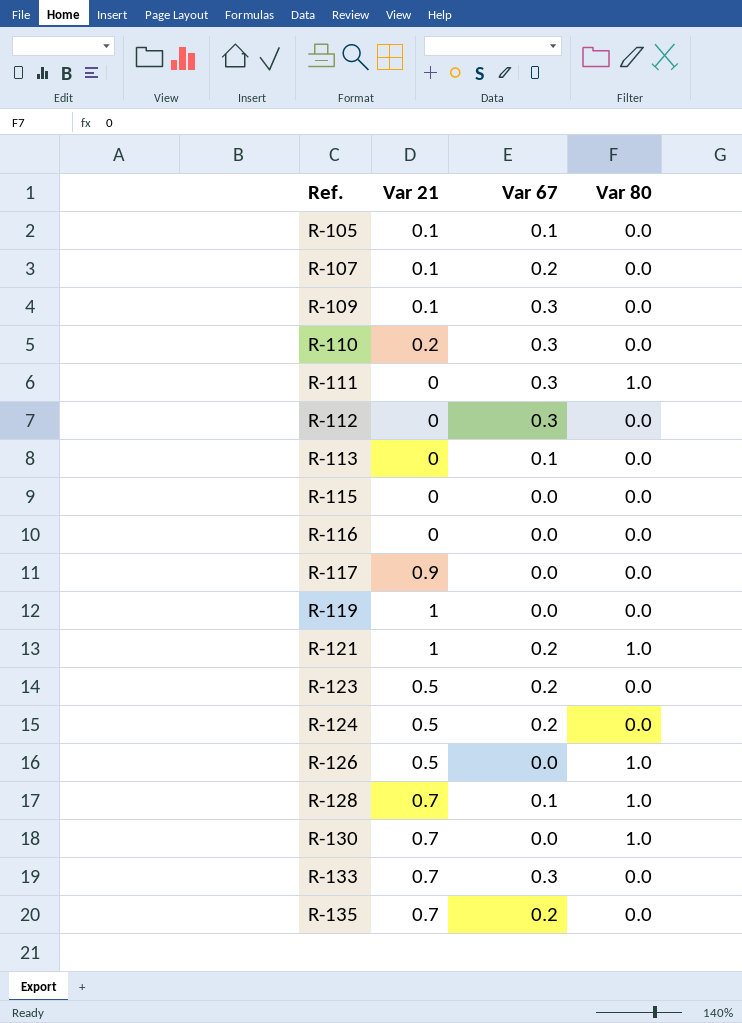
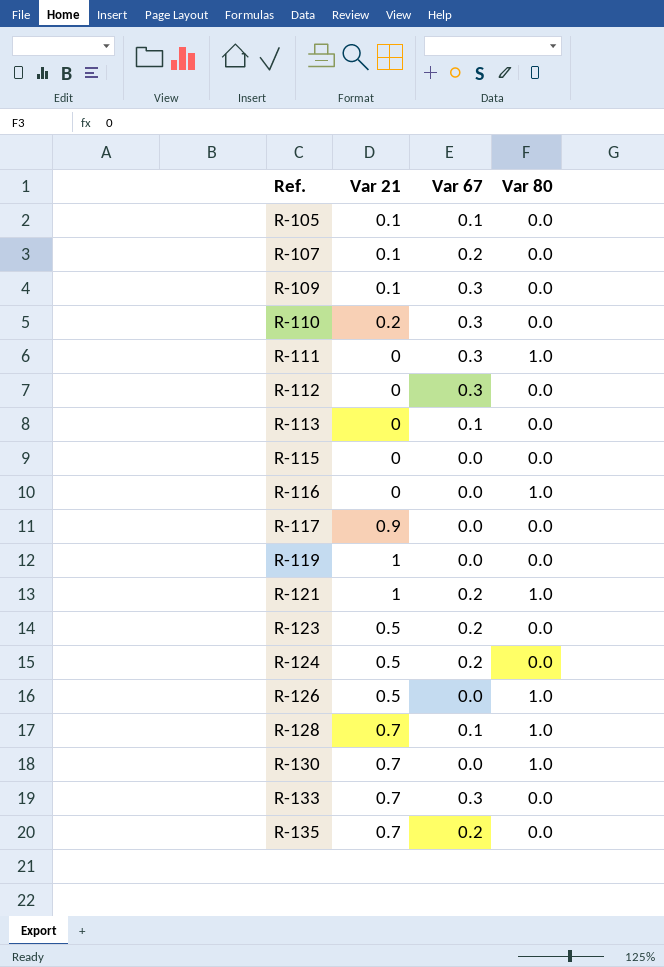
R-116 | Var 80: 0.0 -> 1.0

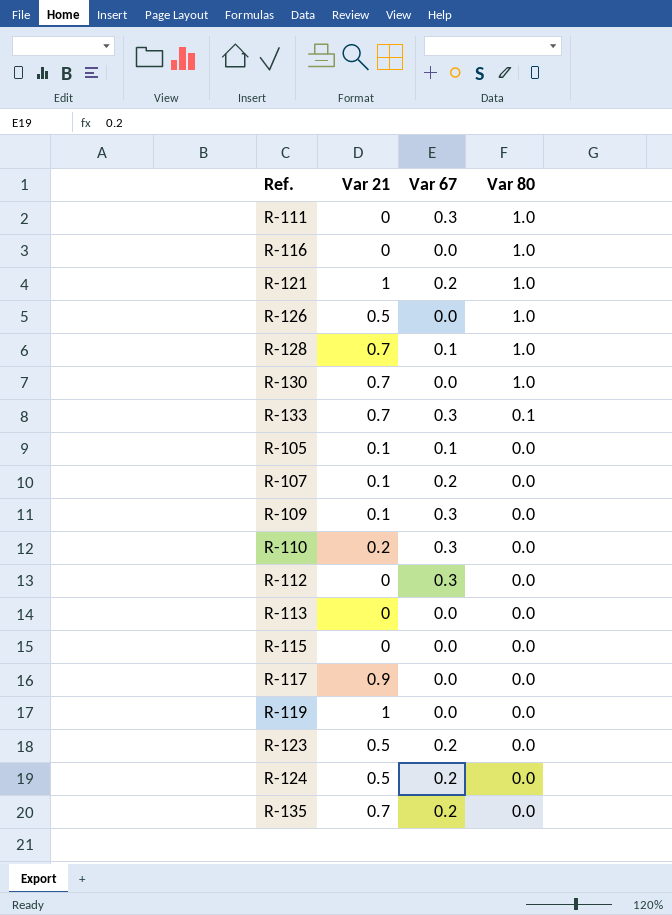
row order: Ref. ascending -> Var 80 descending
R-133 | Var 80: 0.0 -> 0.1
R-113 | Var 67: 0.1 -> 0.0

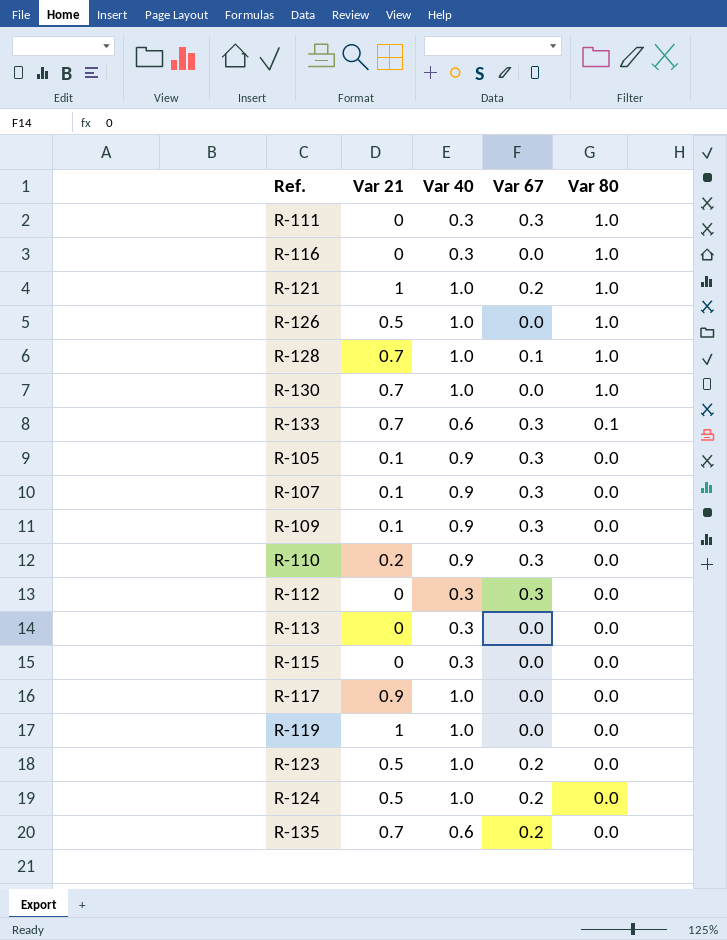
column Var 40 | position: none -> 3
R-105 | Var 67: 0.1 -> 0.3
R-107 | Var 67: 0.2 -> 0.3

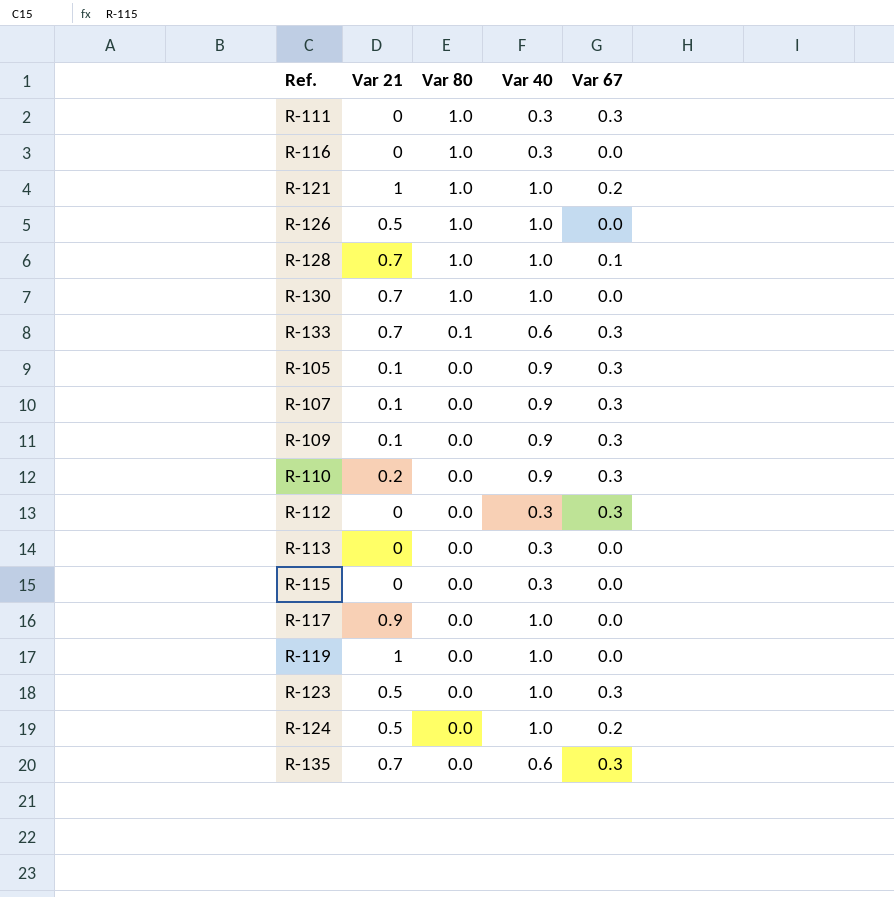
column Var 80 | position: 5 -> 3
R-123 | Var 67: 0.2 -> 0.3
R-135 | Var 67: 0.2 -> 0.3

